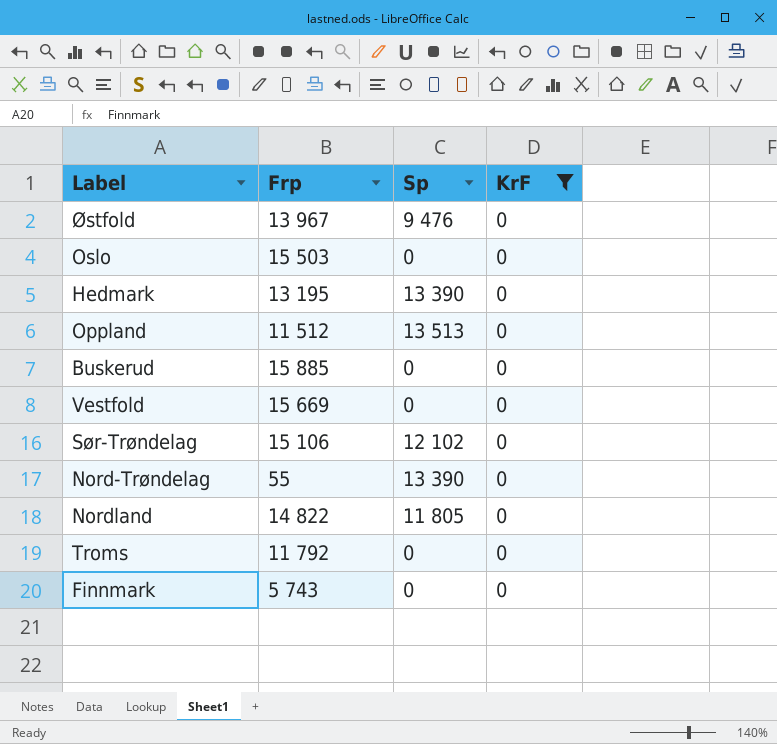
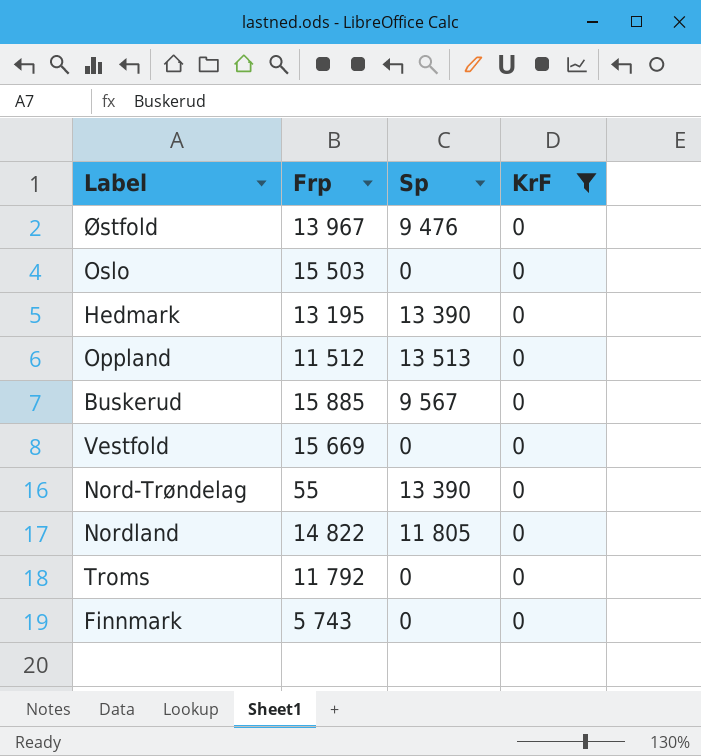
row Sør-Trøndelag: 15 106 | 12 102 | 0 -> none
Buskerud | Sp: 0 -> 9 567

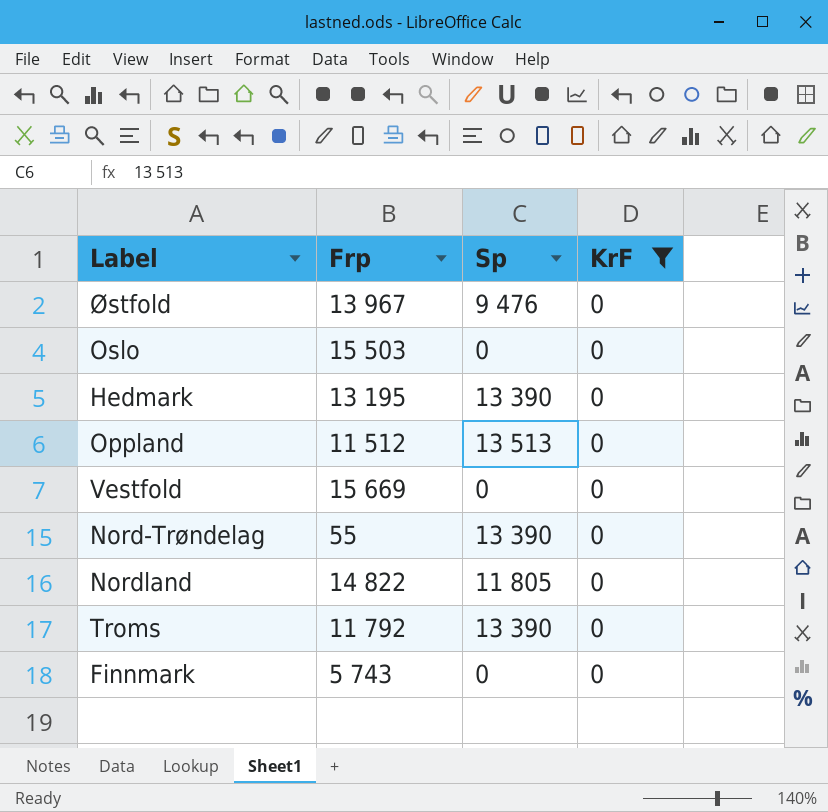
row Buskerud: 15 885 | 9 567 | 0 -> none
Troms | Sp: 0 -> 13 390

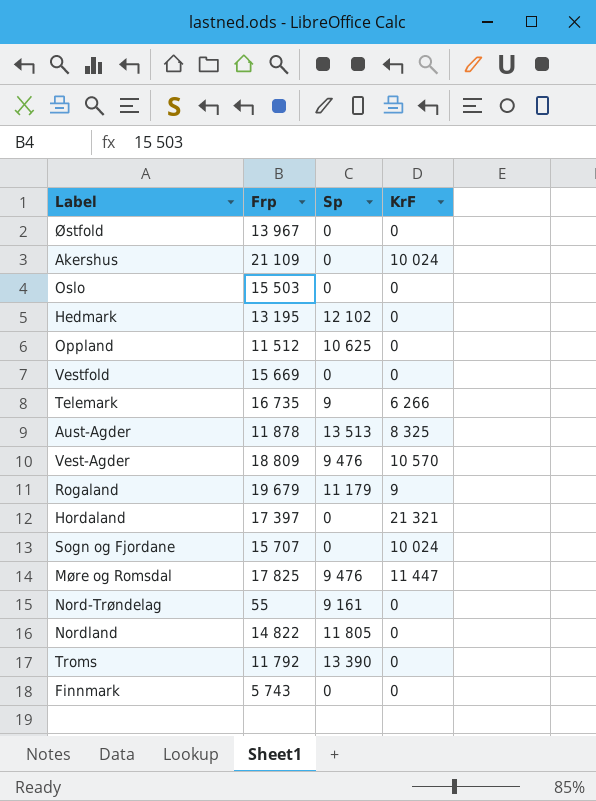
filter: KrF = 0 -> none
Østfold | Sp: 9 476 -> 0
Hedmark | Sp: 13 390 -> 12 102
Oppland | Sp: 13 513 -> 10 625
Nord-Trøndelag | Sp: 13 390 -> 9 161

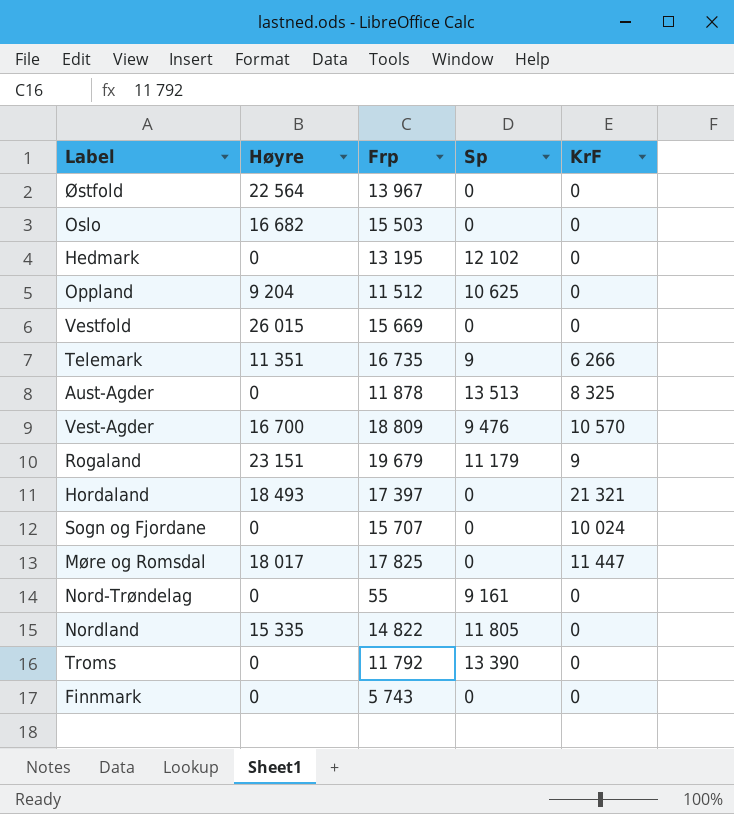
column Høyre | position: none -> 2
row Akershus: 21 109 | 0 | 10 024 -> none
Møre og Romsdal | Sp: 9 476 -> 0

